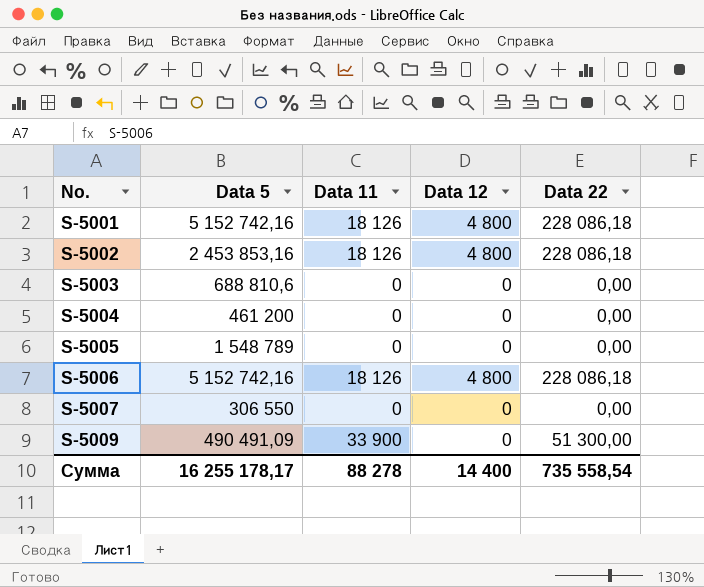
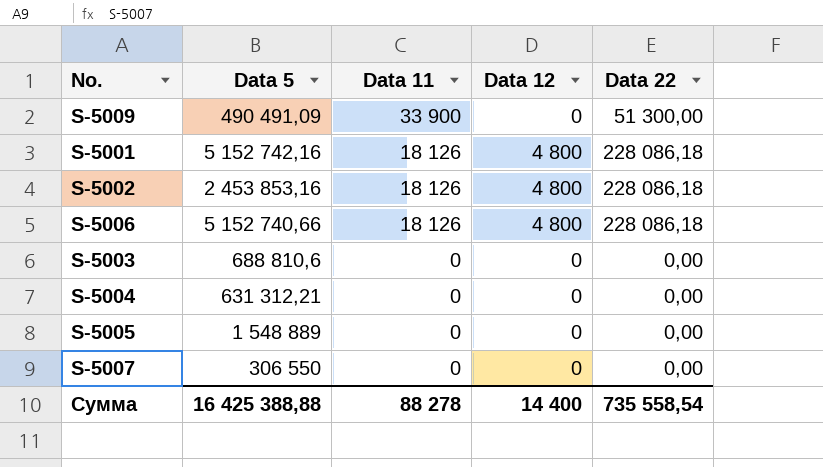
row order: No. ascending -> Data 11 descending
S-5006 | Data 5: 5 152 742,16 -> 5 152 740,66
S-5004 | Data 5: 461 200 -> 631 312,21
S-5005 | Data 5: 1 548 789 -> 1 548 889
Сумма | Data 5: 16 255 178,17 -> 16 425 388,88

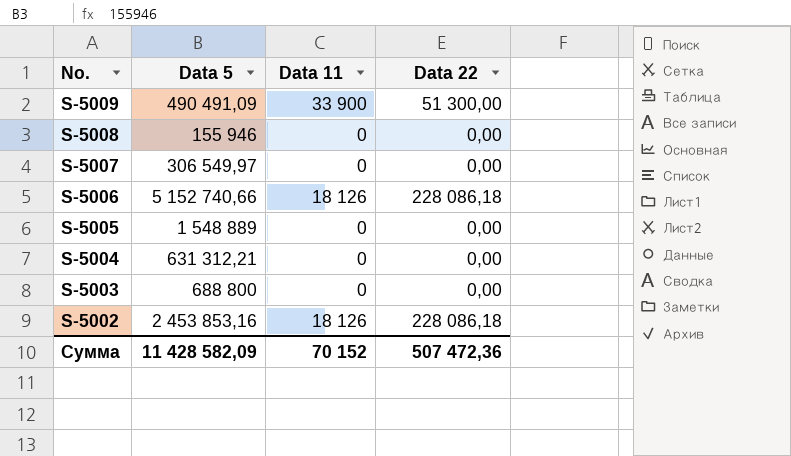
row order: Data 11 descending -> No. descending
column Data 12 | position: 4 -> none
row S-5001: 5 152 742,16 | 18 126 | 4 800 | 228 086,18 -> none
row S-5008: none -> 155 946 | 0 | 0,00
S-5007 | Data 5: 306 550 -> 306 549,97
S-5003 | Data 5: 688 810,6 -> 688 800
Сумма | Data 5: 16 425 388,88 -> 11 428 582,09
Сумма | Data 11: 88 278 -> 70 152
Сумма | Data 22: 735 558,54 -> 507 472,36

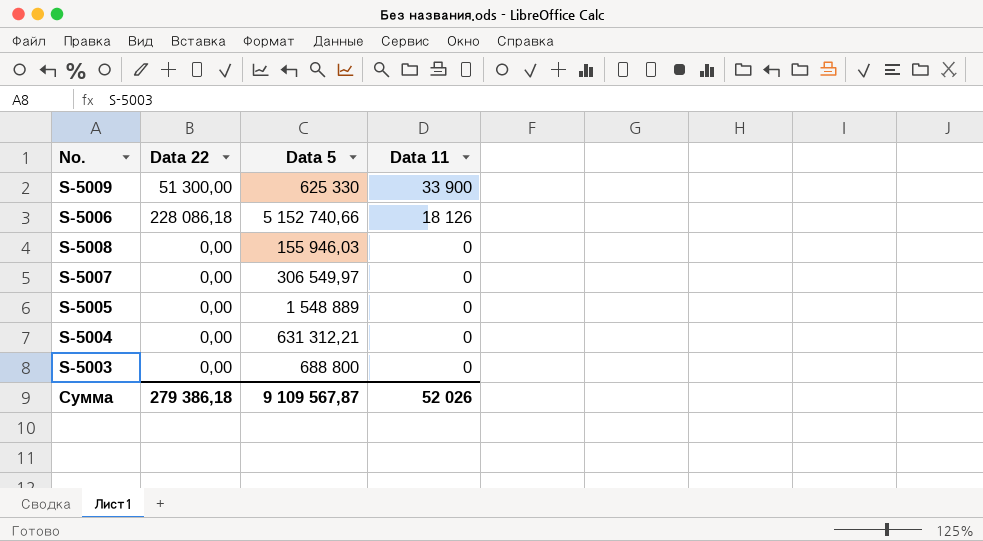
row order: No. descending -> Data 11 descending
column Data 22 | position: 4 -> 2
row S-5002: 2 453 853,16 | 18 126 | 228 086,18 -> none
S-5009 | Data 5: 490 491,09 -> 625 330
S-5008 | Data 5: 155 946 -> 155 946,03
Сумма | Data 22: 507 472,36 -> 279 386,18
Сумма | Data 5: 11 428 582,09 -> 9 109 567,87
Сумма | Data 11: 70 152 -> 52 026

